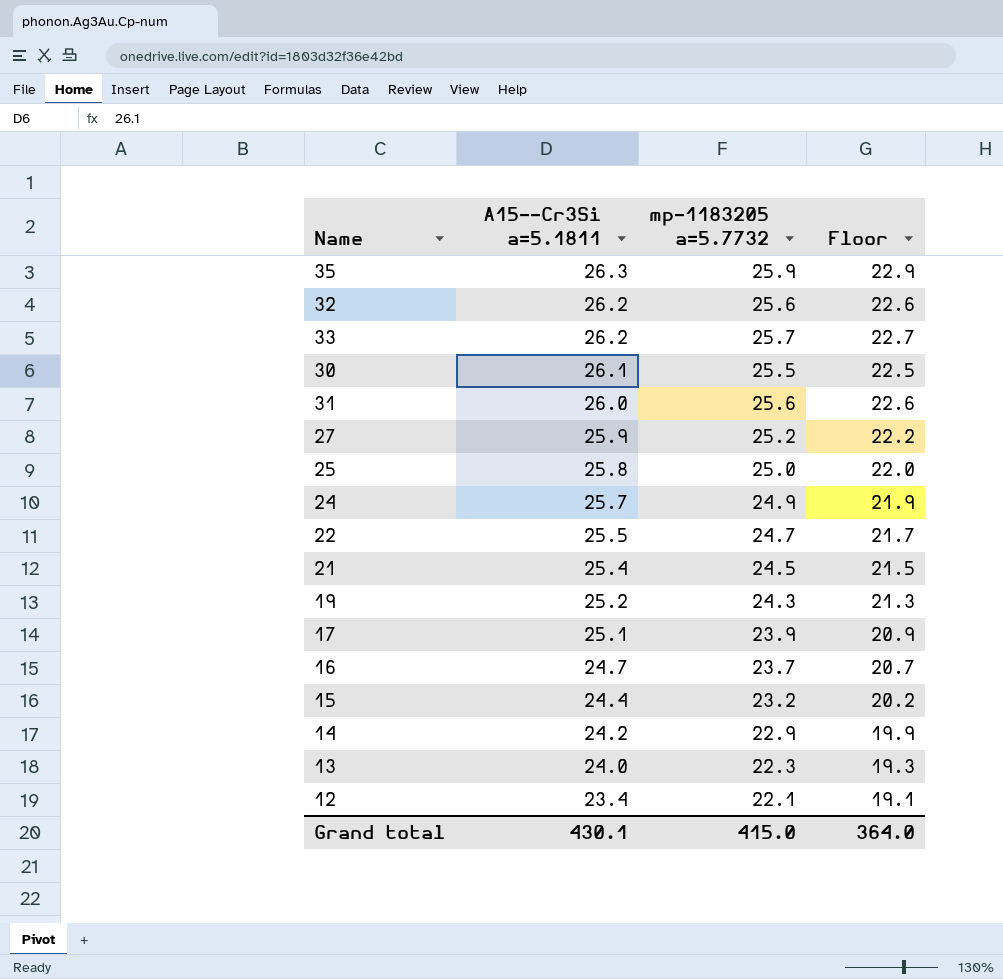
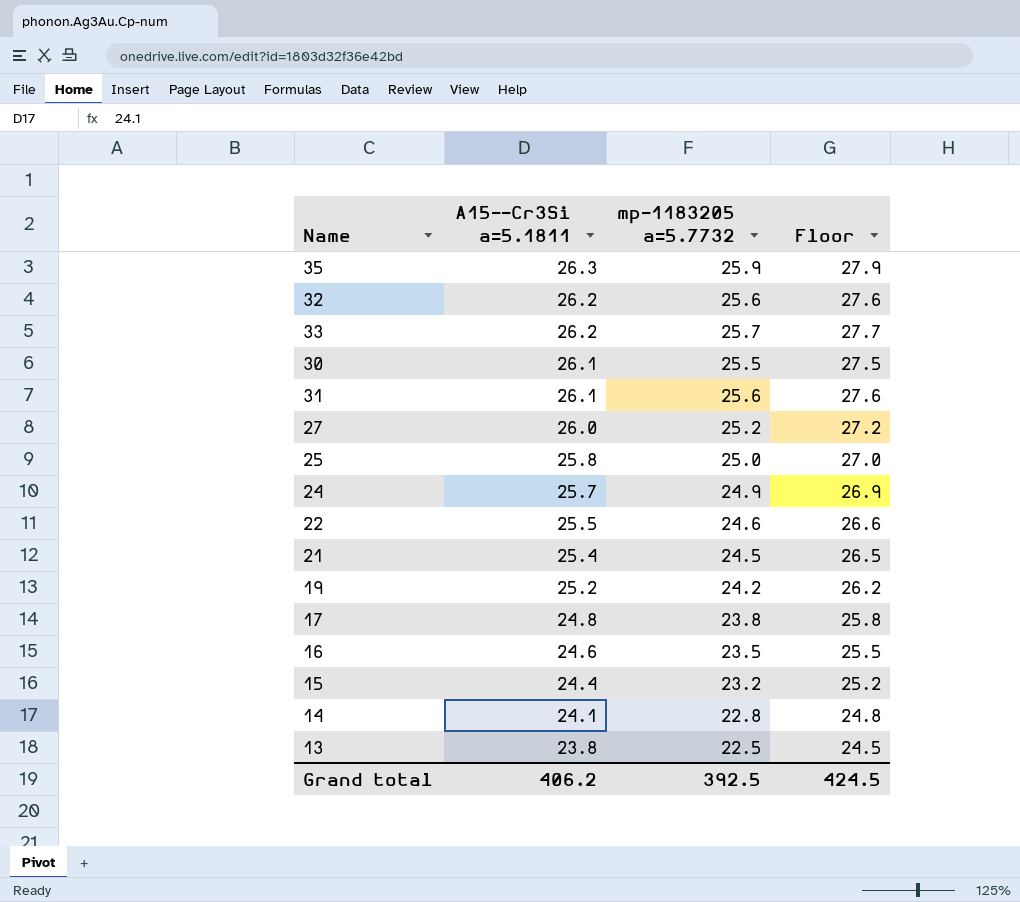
column Floor | formula: [mp-1183205 a=5.7732] - 3 -> [mp-1183205 a=5.7732] + 2
row 12: 23.4 | 22.1 | 19.1 -> none
31 | A15--Cr3Si a=5.1811: 26.0 -> 26.1
27 | A15--Cr3Si a=5.1811: 25.9 -> 26.0
22 | mp-1183205 a=5.7732: 24.7 -> 24.6
19 | mp-1183205 a=5.7732: 24.3 -> 24.2
17 | A15--Cr3Si a=5.1811: 25.1 -> 24.8
17 | mp-1183205 a=5.7732: 23.9 -> 23.8
16 | A15--Cr3Si a=5.1811: 24.7 -> 24.6
16 | mp-1183205 a=5.7732: 23.7 -> 23.5
14 | A15--Cr3Si a=5.1811: 24.2 -> 24.1
14 | mp-1183205 a=5.7732: 22.9 -> 22.8
13 | A15--Cr3Si a=5.1811: 24.0 -> 23.8
13 | mp-1183205 a=5.7732: 22.3 -> 22.5
Grand total | A15--Cr3Si a=5.1811: 430.1 -> 406.2
Grand total | mp-1183205 a=5.7732: 415.0 -> 392.5
Grand total | Floor: 364.0 -> 424.5

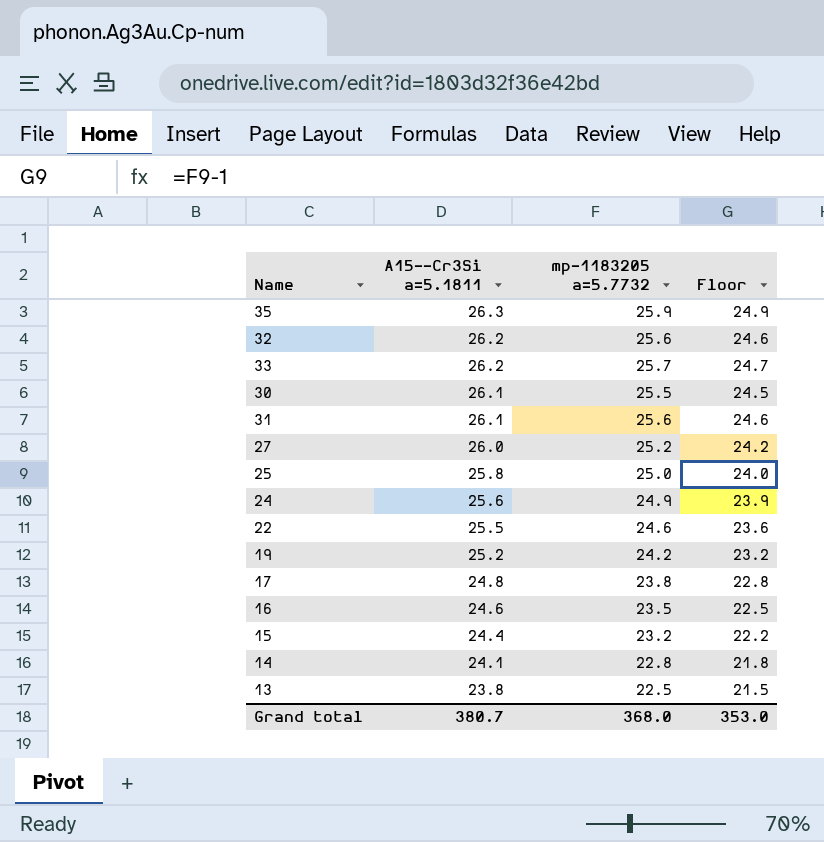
column Floor | formula: [mp-1183205 a=5.7732] + 2 -> [mp-1183205 a=5.7732] - 1
row 21: 25.4 | 24.5 | 26.5 -> none
24 | A15--Cr3Si a=5.1811: 25.7 -> 25.6
Grand total | A15--Cr3Si a=5.1811: 406.2 -> 380.7
Grand total | mp-1183205 a=5.7732: 392.5 -> 368.0
Grand total | Floor: 424.5 -> 353.0

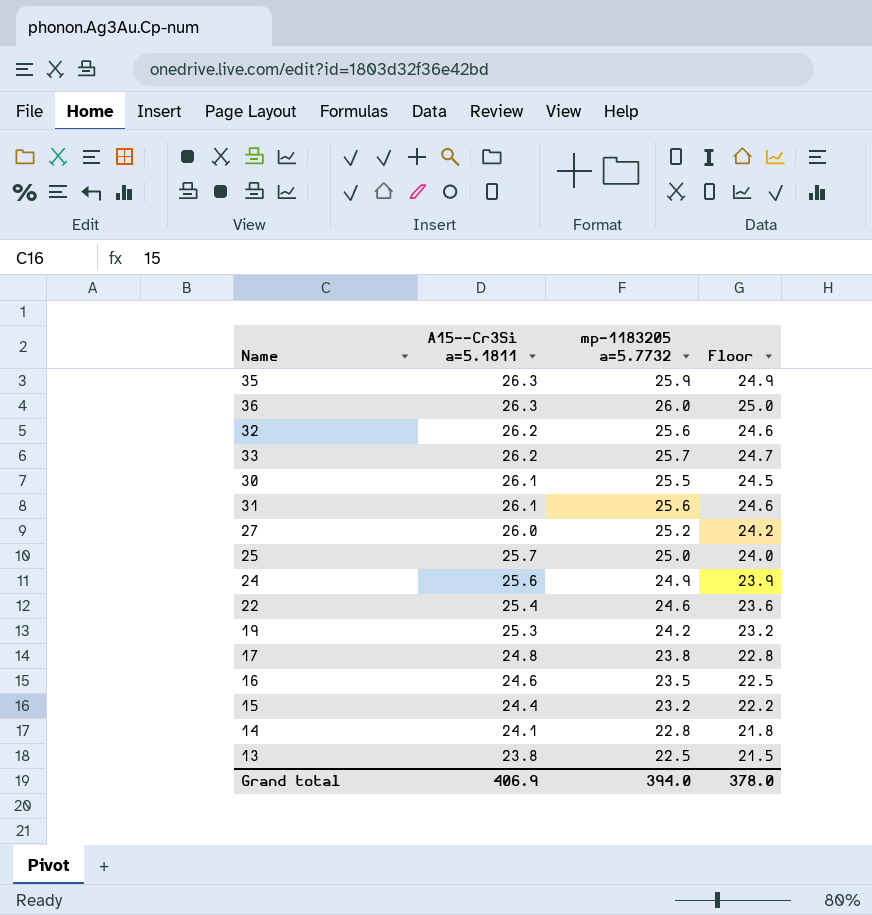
row 36: none -> 26.3 | 26.0 | 25.0
25 | A15--Cr3Si a=5.1811: 25.8 -> 25.7
22 | A15--Cr3Si a=5.1811: 25.5 -> 25.4
19 | A15--Cr3Si a=5.1811: 25.2 -> 25.3
Grand total | A15--Cr3Si a=5.1811: 380.7 -> 406.9
Grand total | mp-1183205 a=5.7732: 368.0 -> 394.0
Grand total | Floor: 353.0 -> 378.0

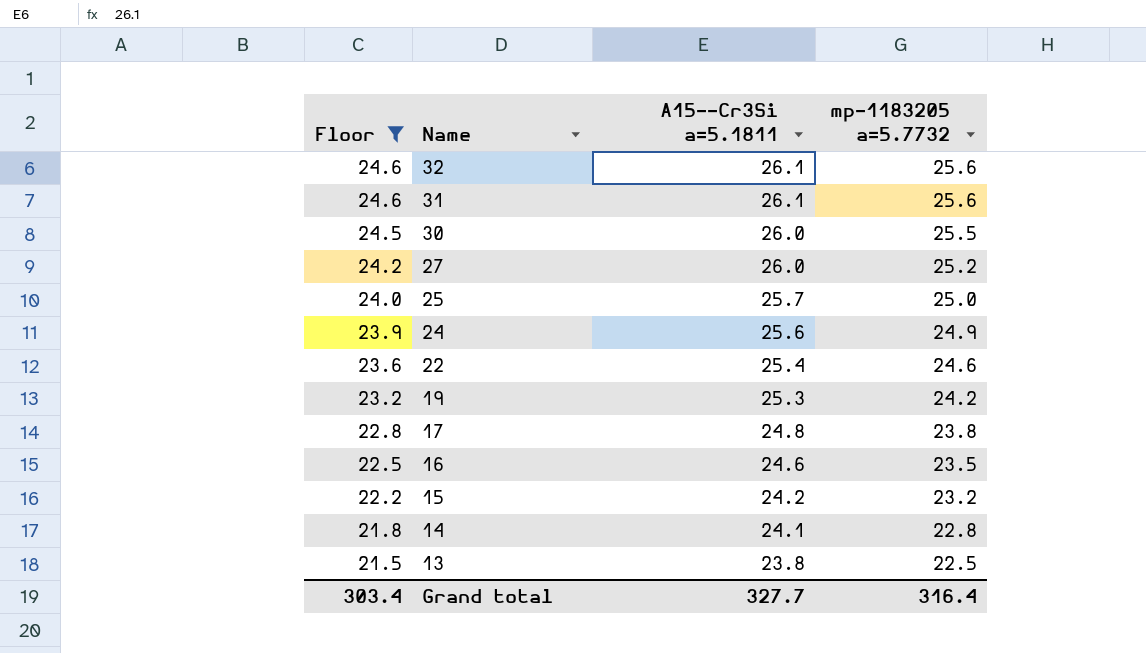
filter: none -> Floor <= 24.6
row order: A15--Cr3Si a=5.1811 descending -> Floor descending
column Floor | position: 4 -> 1
32 | A15--Cr3Si a=5.1811: 26.2 -> 26.1
30 | A15--Cr3Si a=5.1811: 26.1 -> 26.0
15 | A15--Cr3Si a=5.1811: 24.4 -> 24.2
Grand total | Floor: 378.0 -> 303.4
Grand total | A15--Cr3Si a=5.1811: 406.9 -> 327.7
Grand total | mp-1183205 a=5.7732: 394.0 -> 316.4

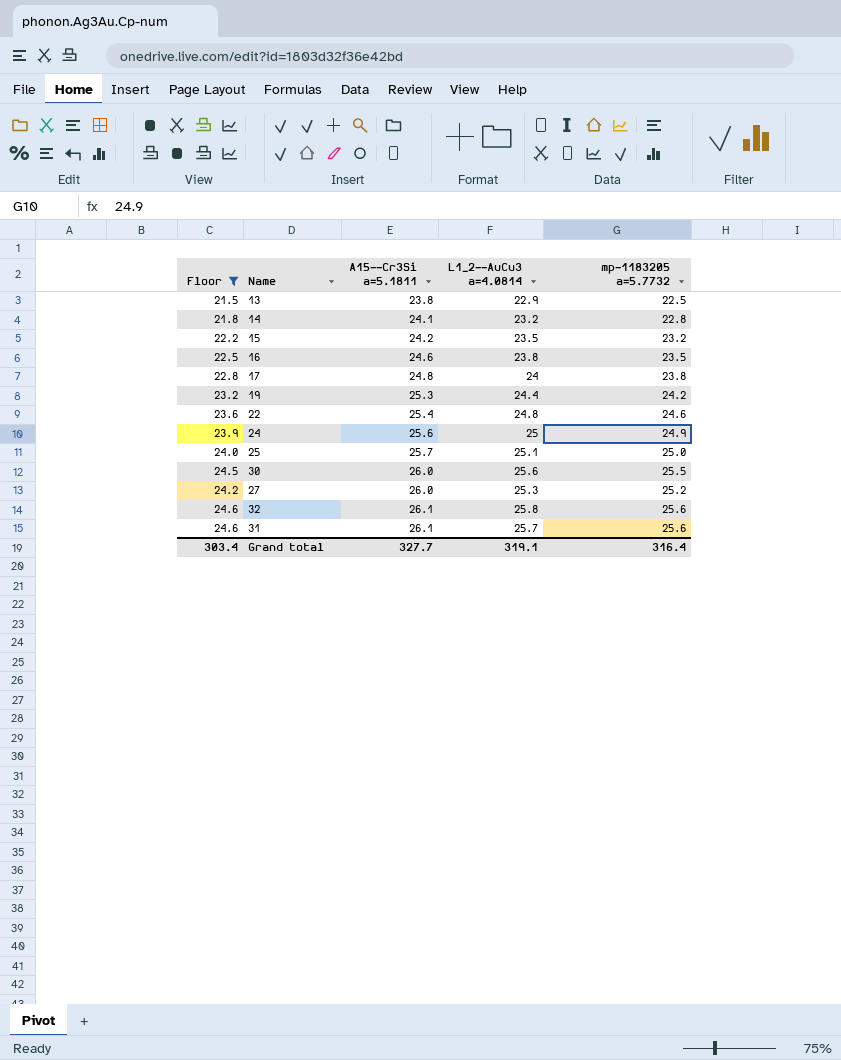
row order: Floor descending -> A15--Cr3Si a=5.1811 ascending
column L1_2--AuCu3 a=4.0814 | position: none -> 4

